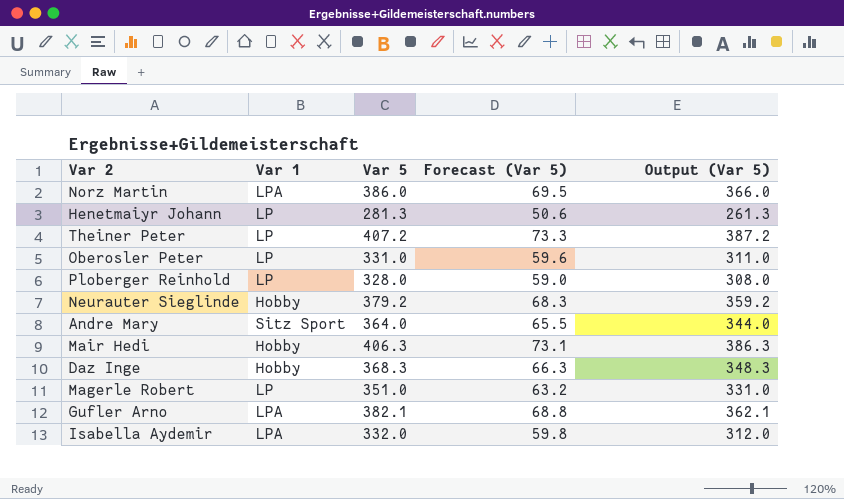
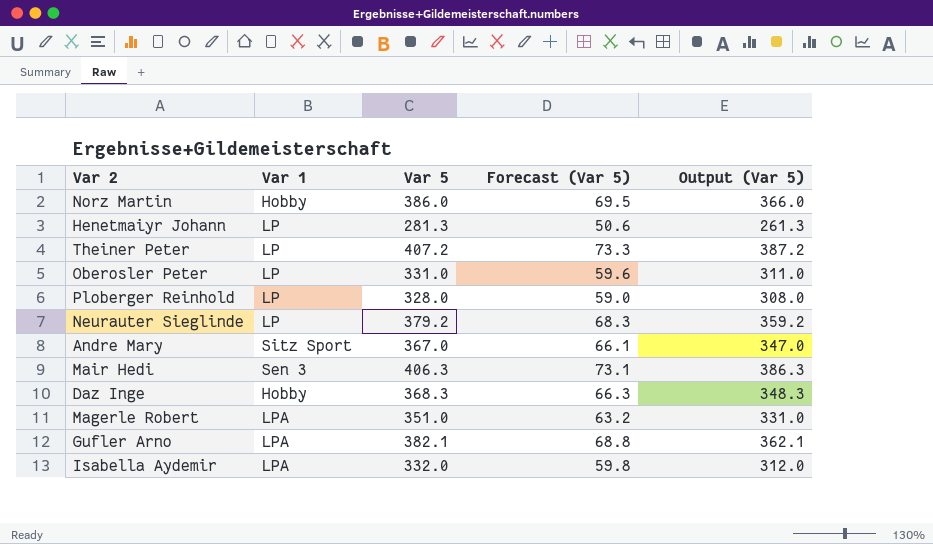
Norz Martin | Var 1: LPA -> Hobby
Neurauter Sieglinde | Var 1: Hobby -> LP
Andre Mary | Var 5: 364.0 -> 367.0
Andre Mary | Forecast (Var 5): 65.5 -> 66.1
Andre Mary | Output (Var 5): 344.0 -> 347.0
Mair Hedi | Var 1: Hobby -> Sen 3
Magerle Robert | Var 1: LP -> LPA

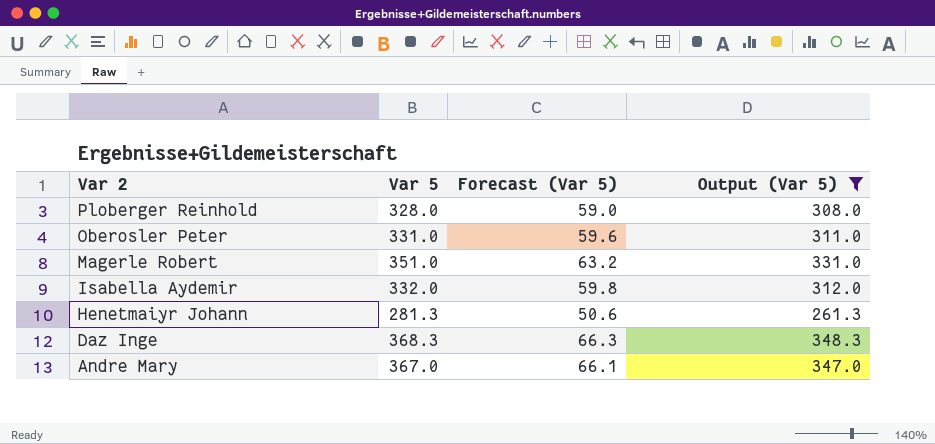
filter: none -> Output (Var 5) <= 348.3
row order: none -> Var 2 descending
column Var 1 | position: 2 -> none

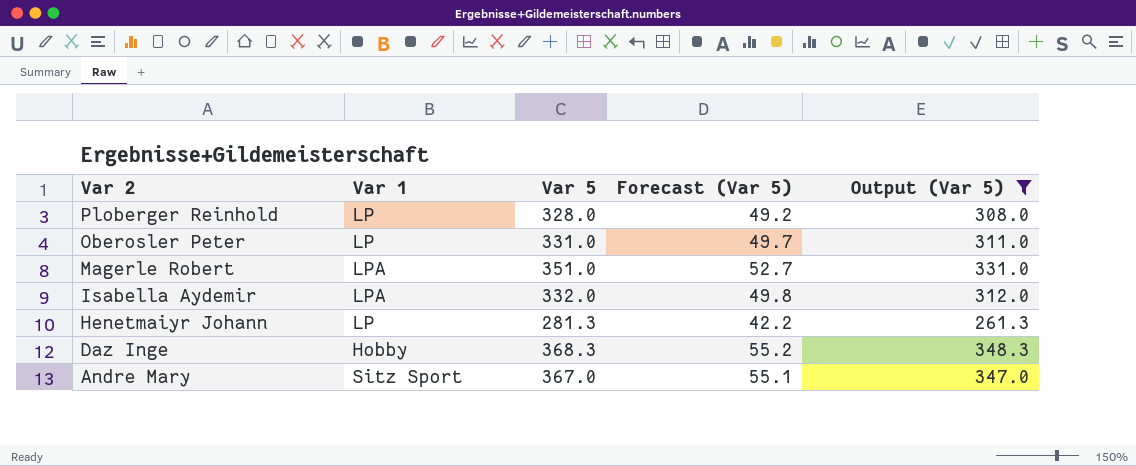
column Var 1 | position: none -> 2
column Forecast (Var 5) | formula: [Var 5] * 0.18 -> [Var 5] * 0.15

